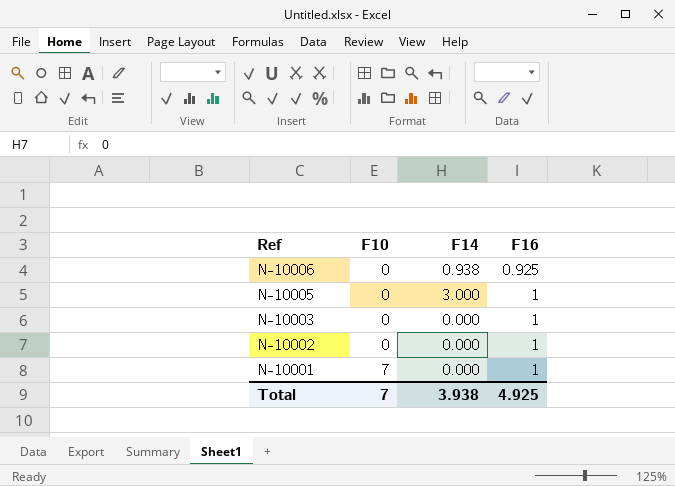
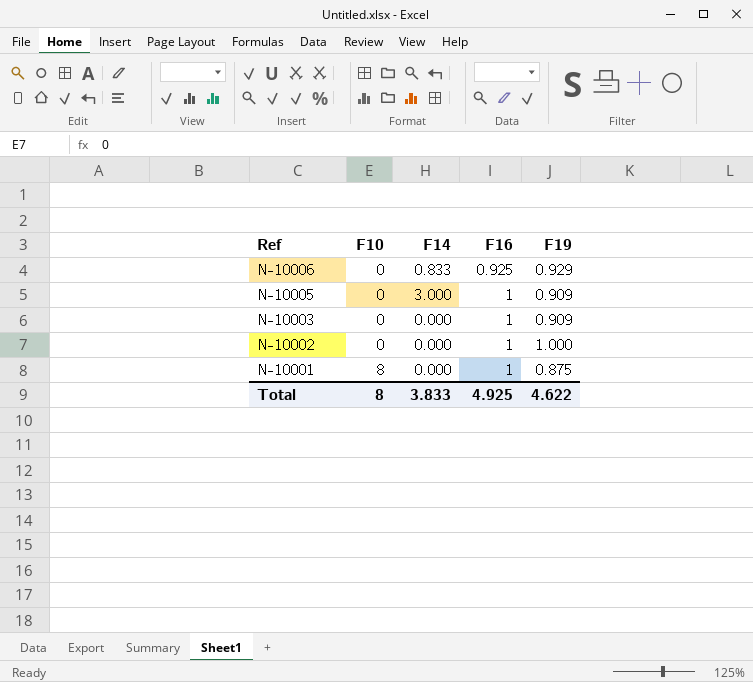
column F19 | position: none -> 5
N-10006 | F14: 0.938 -> 0.833
N-10001 | F10: 7 -> 8
Total | F10: 7 -> 8
Total | F14: 3.938 -> 3.833

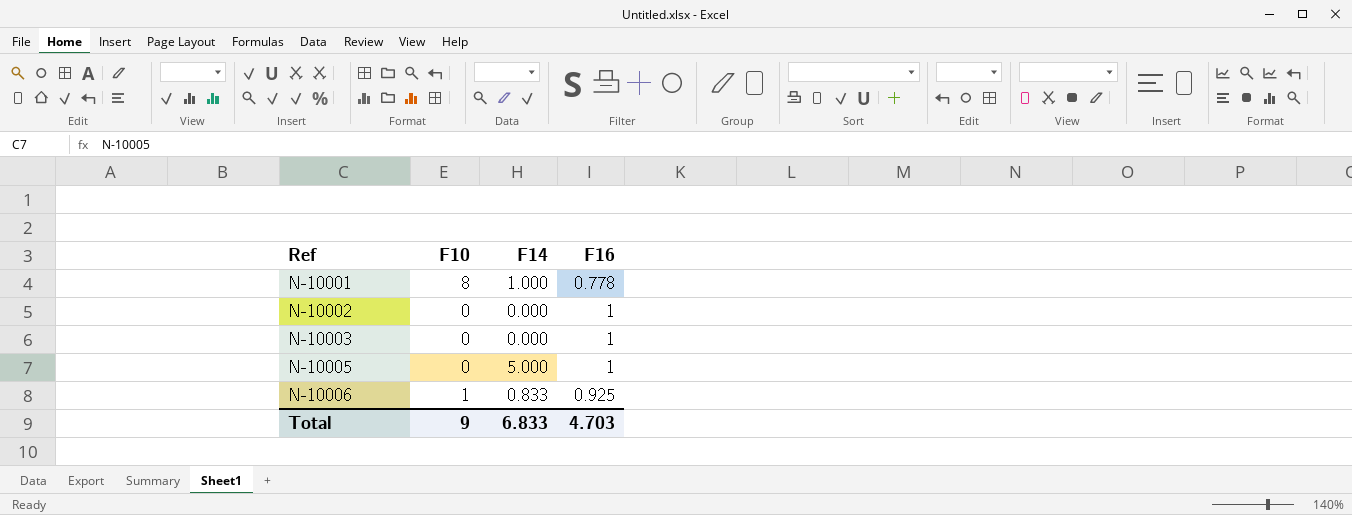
row order: Ref descending -> Ref ascending
column F19 | position: 5 -> none
N-10001 | F14: 0.000 -> 1.000
N-10001 | F16: 1 -> 0.778
N-10005 | F14: 3.000 -> 5.000
N-10006 | F10: 0 -> 1
Total | F10: 8 -> 9
Total | F14: 3.833 -> 6.833
Total | F16: 4.925 -> 4.703

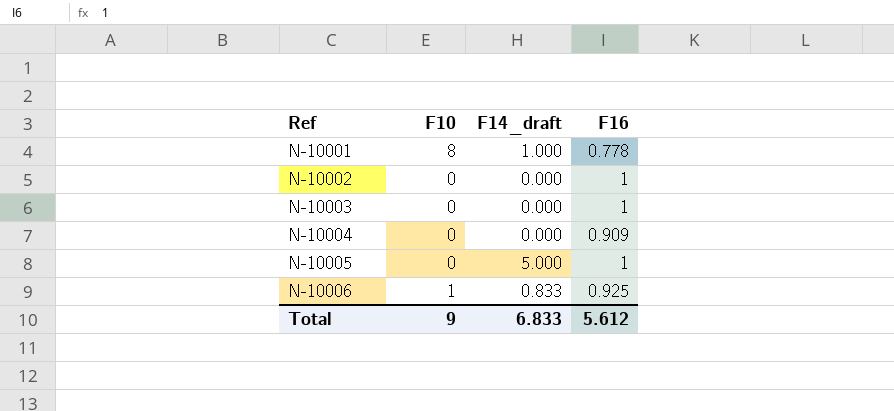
column name: F14 -> F14_draft
row N-10004: none -> 0 | 0.000 | 0.909
Total | F16: 4.703 -> 5.612

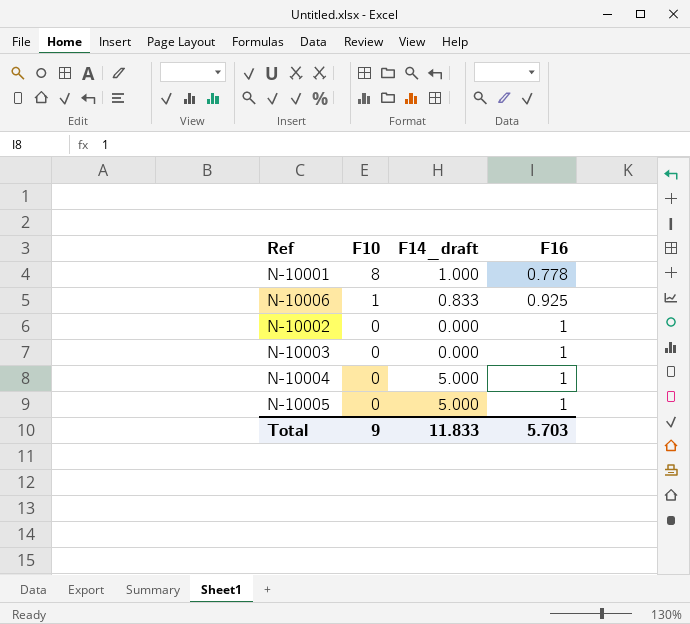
row order: Ref ascending -> F10 descending
N-10004 | F14_draft: 0.000 -> 5.000
N-10004 | F16: 0.909 -> 1
Total | F14_draft: 6.833 -> 11.833
Total | F16: 5.612 -> 5.703

